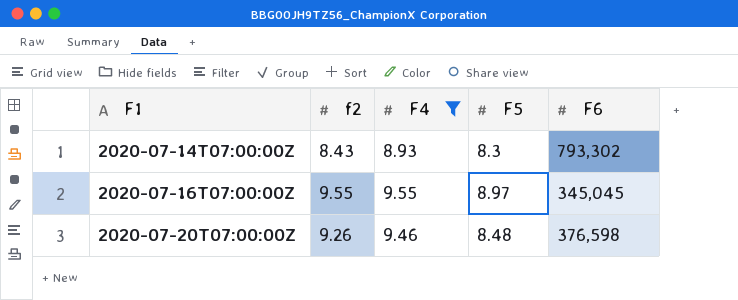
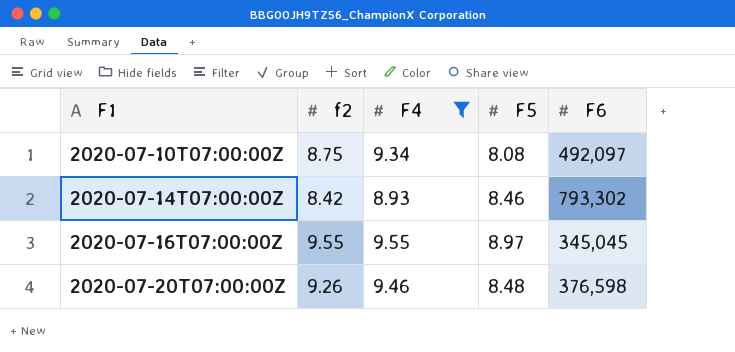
row 2020-07-10T07:00:00Z: none -> 8.75 | 9.34 | 8.08 | 492,097
2020-07-14T07:00:00Z | f2: 8.43 -> 8.42
2020-07-14T07:00:00Z | F5: 8.3 -> 8.46

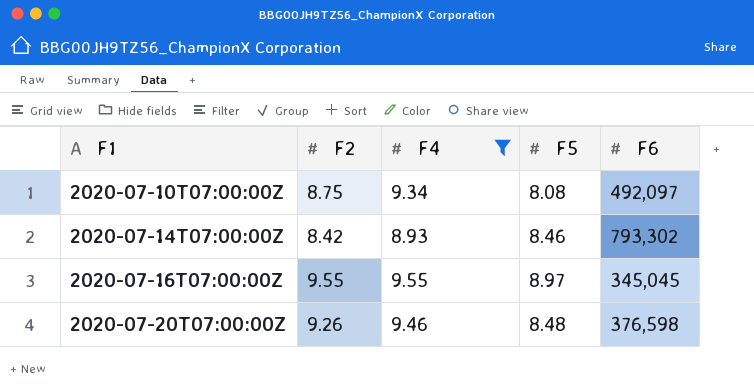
column name: f2 -> F2

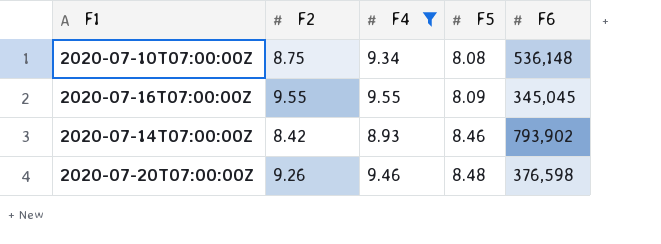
row order: F1 ascending -> F5 ascending
2020-07-10T07:00:00Z | F6: 492,097 -> 536,148
2020-07-16T07:00:00Z | F5: 8.97 -> 8.09
2020-07-14T07:00:00Z | F6: 793,302 -> 793,902

